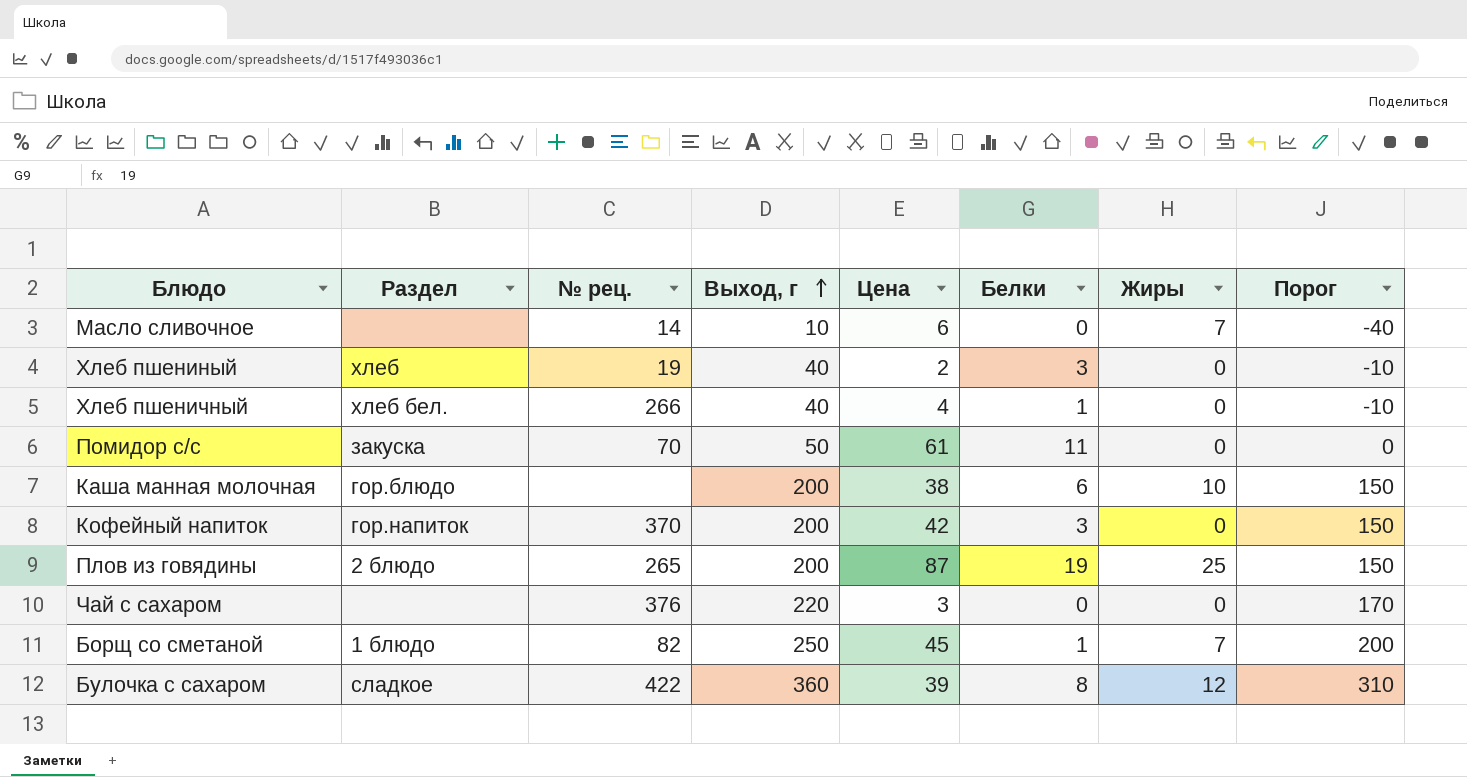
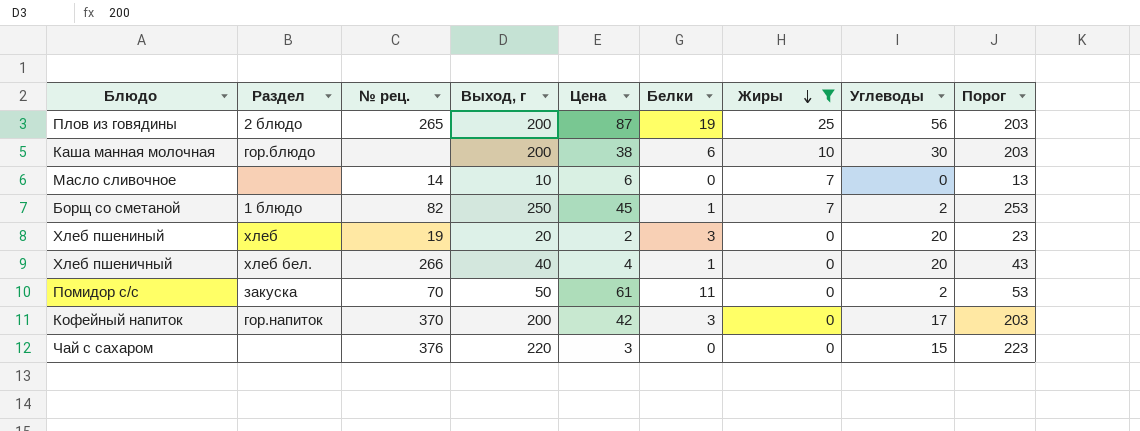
filter: none -> Жиры != 12
row order: Выход, г ascending -> Жиры descending
column Углеводы | position: none -> 8
column Порог | formula: [Выход, г] - 50 -> [Выход, г] + 3
Хлеб пшениный | Выход, г: 40 -> 20

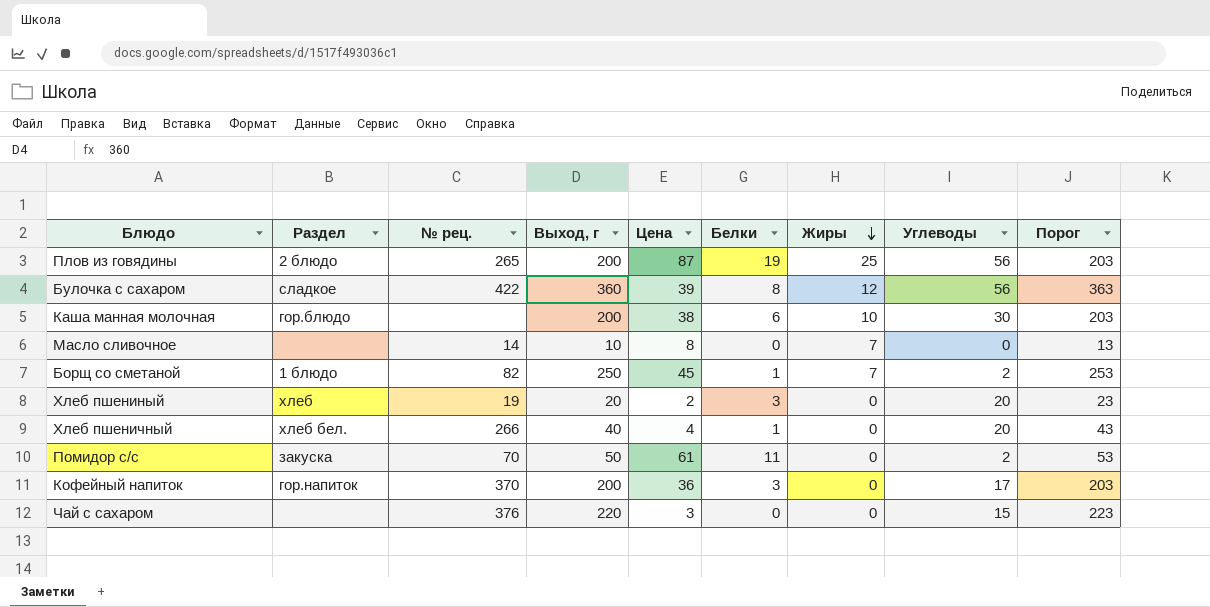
filter: Жиры != 12 -> none
Масло сливочное | Цена: 6 -> 8
Кофейный напиток | Цена: 42 -> 36

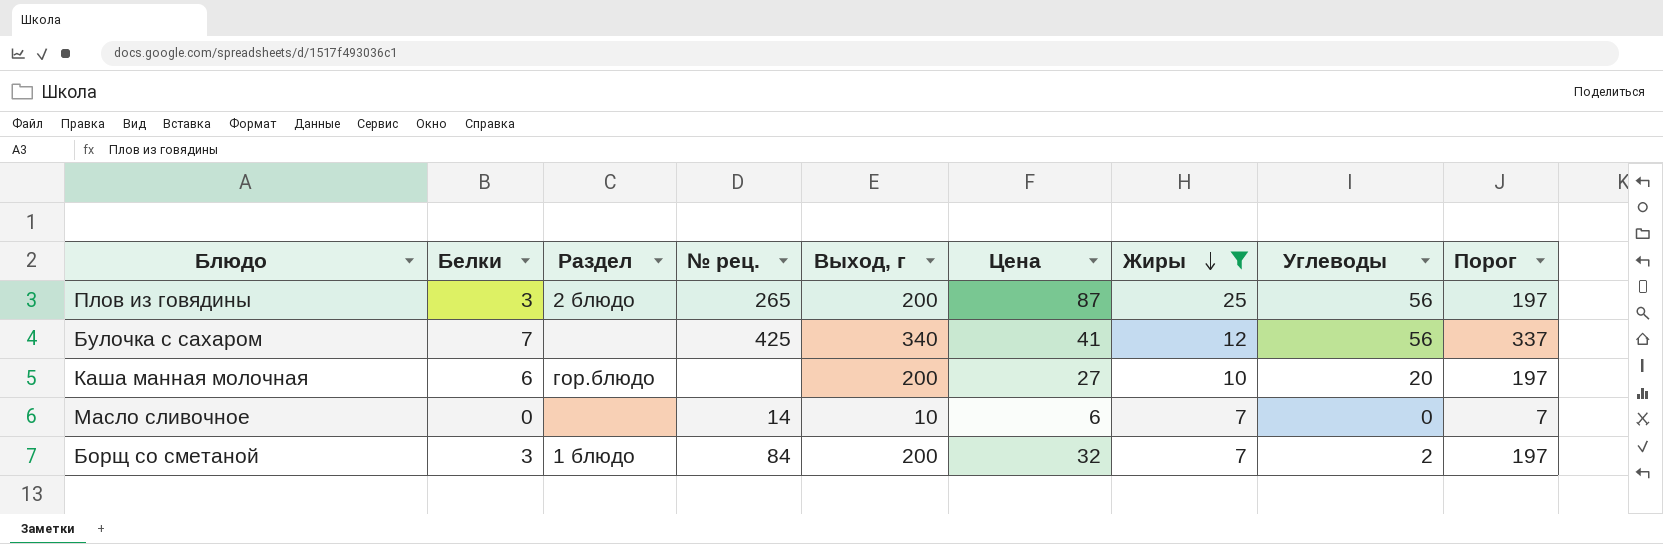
filter: none -> Жиры != 0
column Белки | position: 6 -> 2
column Порог | formula: [Выход, г] + 3 -> [Выход, г] - 3
Плов из говядины | Белки: 19 -> 3
Булочка с сахаром | Белки: 8 -> 7
Булочка с сахаром | Раздел: сладкое -> none
Булочка с сахаром | № рец.: 422 -> 425
Булочка с сахаром | Выход, г: 360 -> 340
Булочка с сахаром | Цена: 39 -> 41
Каша манная молочная | Цена: 38 -> 27
Каша манная молочная | Углеводы: 30 -> 20
Масло сливочное | Цена: 8 -> 6
Борщ со сметаной | Белки: 1 -> 3
Борщ со сметаной | № рец.: 82 -> 84
Борщ со сметаной | Выход, г: 250 -> 200
Борщ со сметаной | Цена: 45 -> 32

